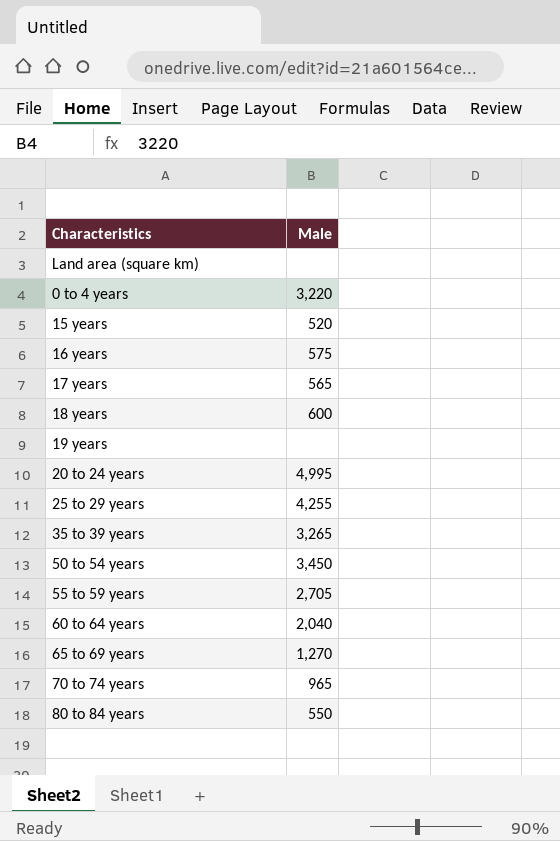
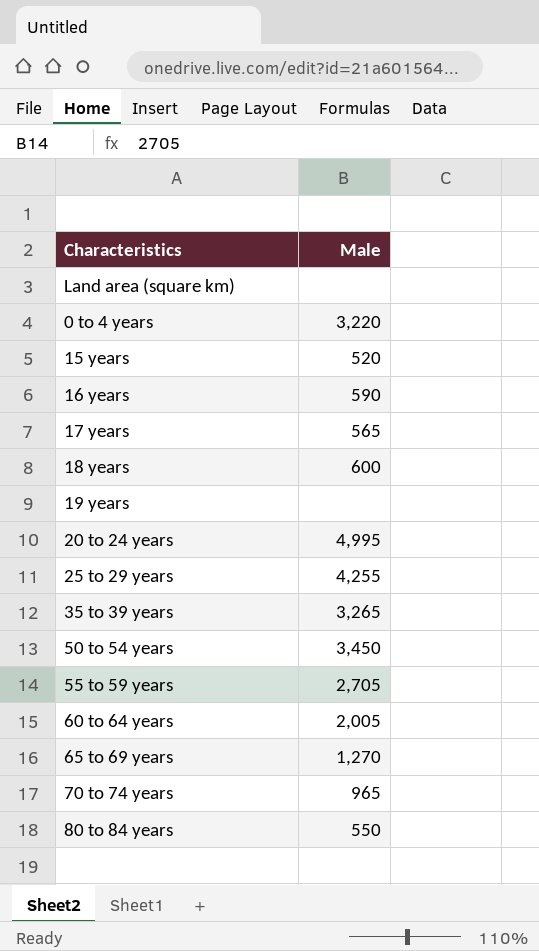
16 years | Male: 575 -> 590
60 to 64 years | Male: 2,040 -> 2,005

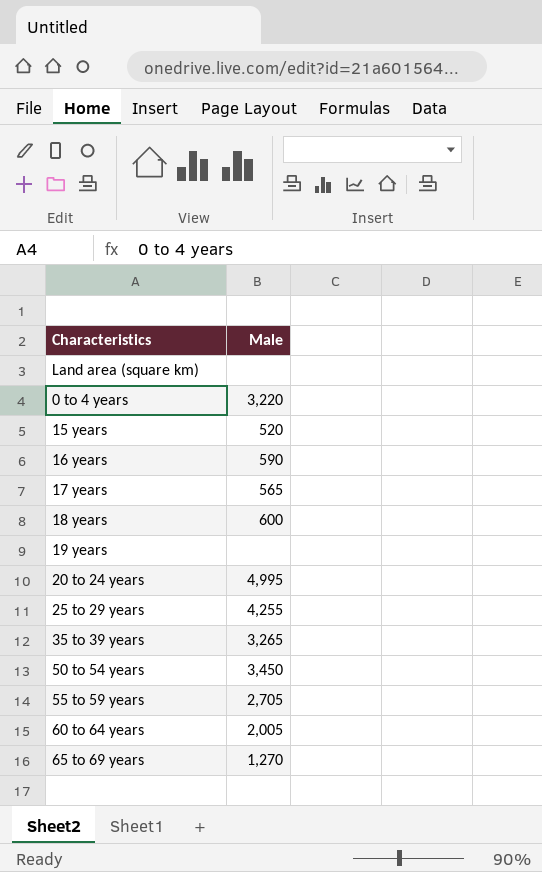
row 70 to 74 years: 965 -> none
row 80 to 84 years: 550 -> none

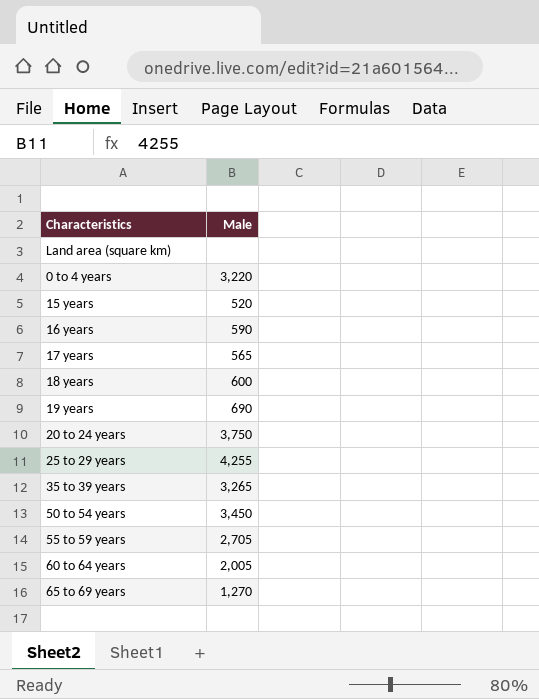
19 years | Male: none -> 690
20 to 24 years | Male: 4,995 -> 3,750

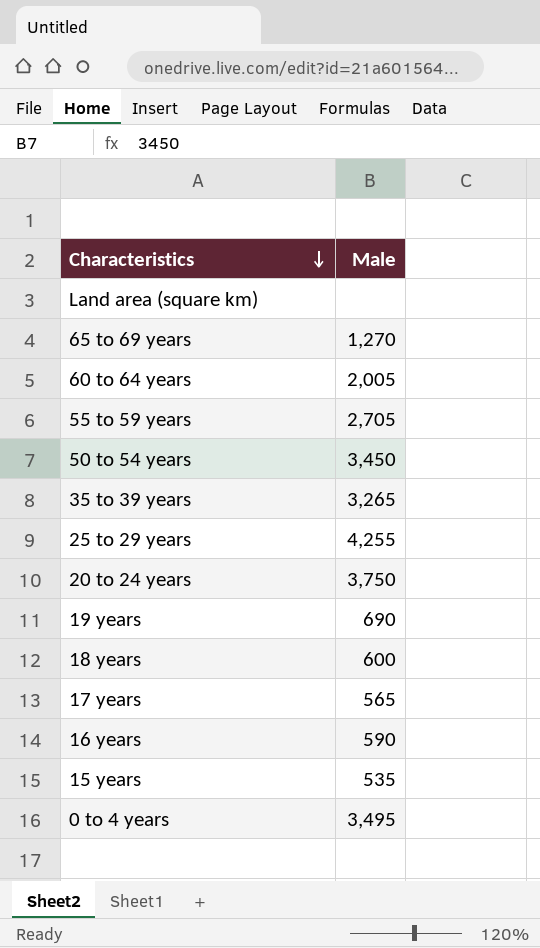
row order: none -> Characteristics descending
15 years | Male: 520 -> 535
0 to 4 years | Male: 3,220 -> 3,495

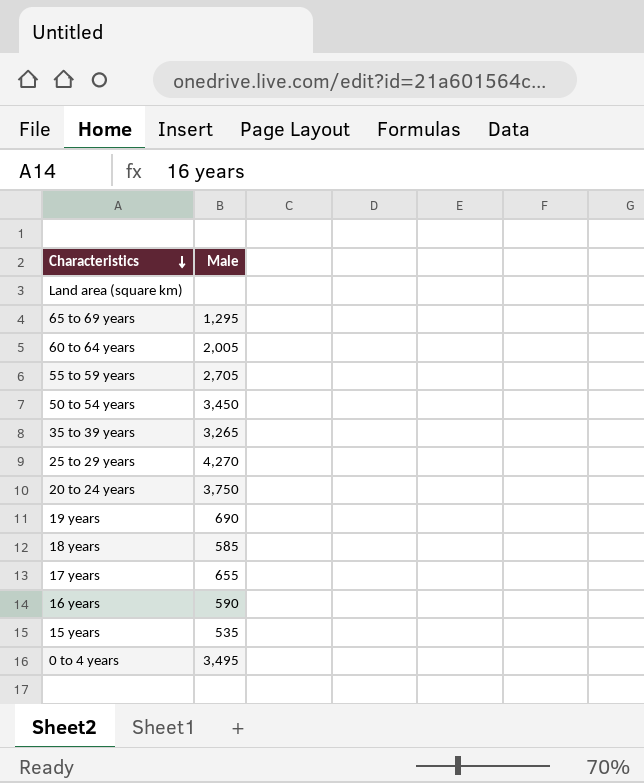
65 to 69 years | Male: 1,270 -> 1,295
25 to 29 years | Male: 4,255 -> 4,270
18 years | Male: 600 -> 585
17 years | Male: 565 -> 655

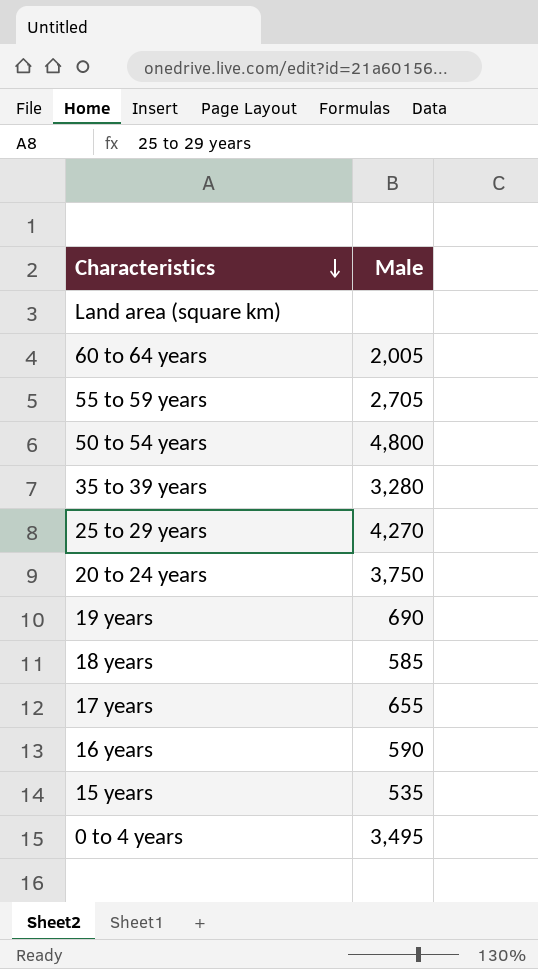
row 65 to 69 years: 1,295 -> none
50 to 54 years | Male: 3,450 -> 4,800
35 to 39 years | Male: 3,265 -> 3,280

